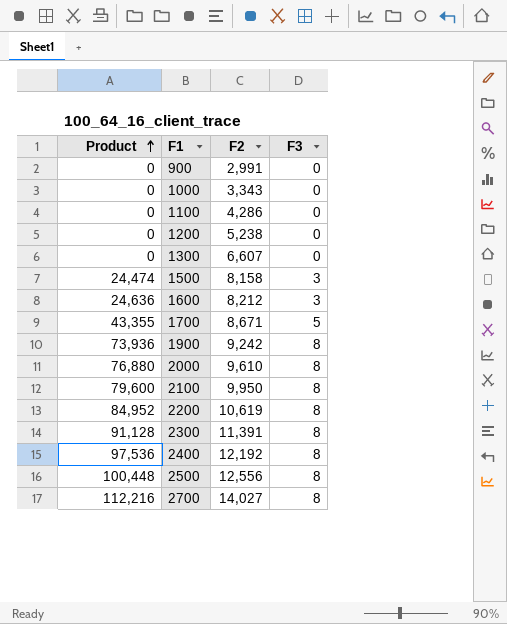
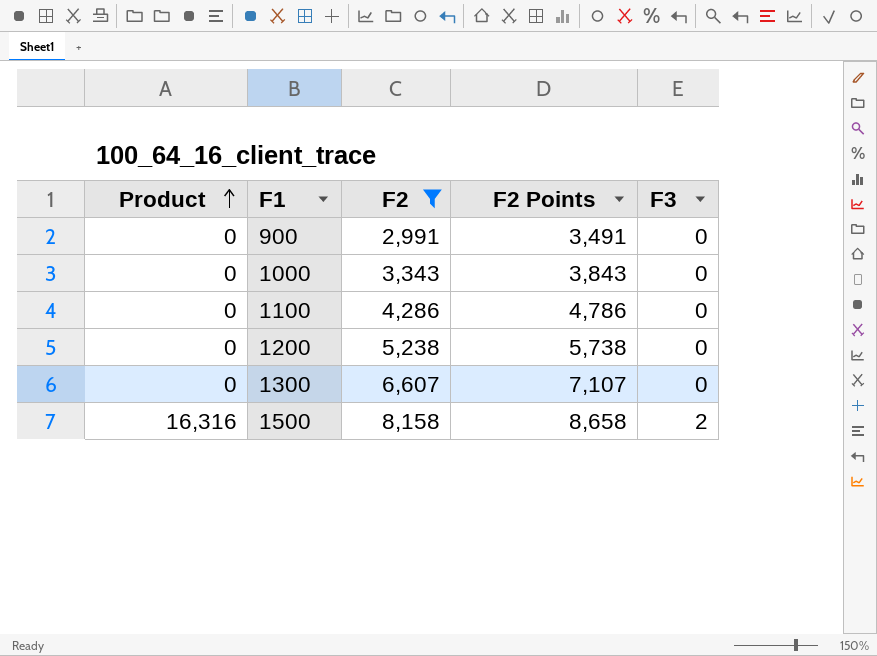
filter: none -> F2 <= 8,158
column F2 Points | formula: none -> [F2] + 500
1500 | Product: 24,474 -> 16,316
1500 | F3: 3 -> 2

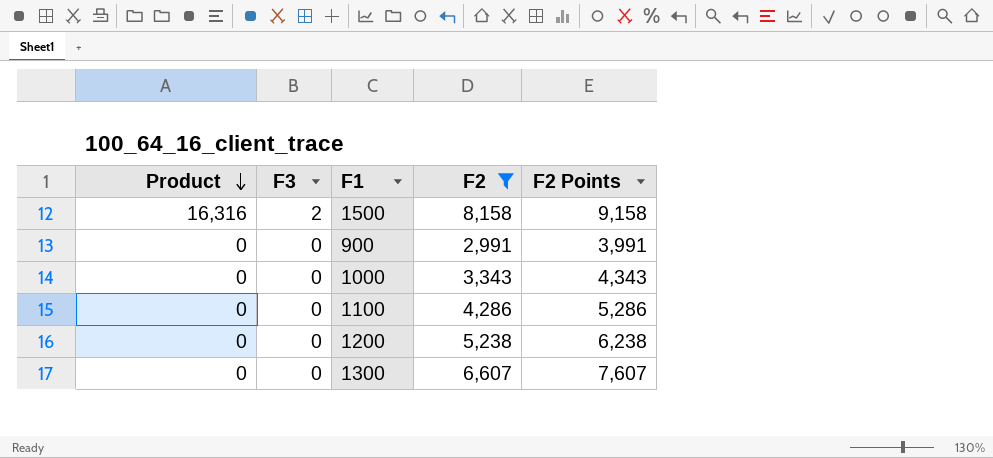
row order: Product ascending -> Product descending
column F3 | position: 5 -> 2
column F2 Points | formula: [F2] + 500 -> [F2] + 1000

